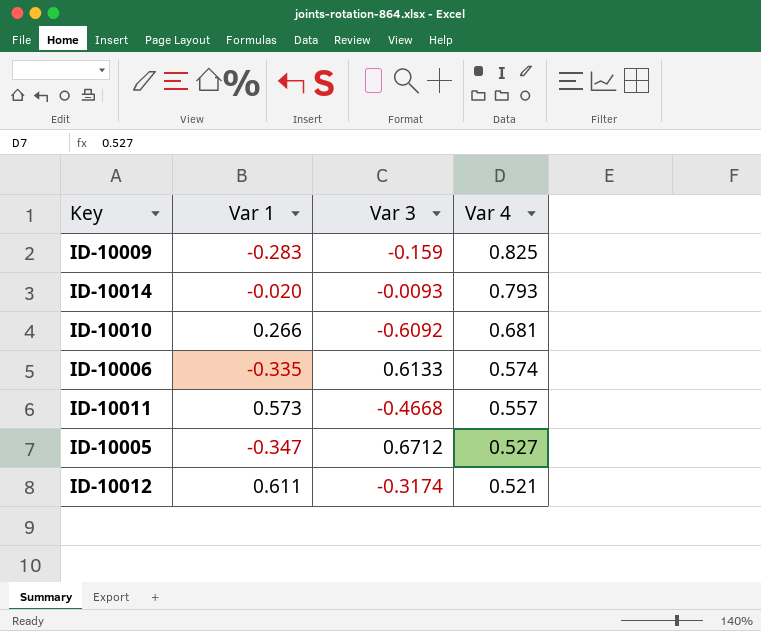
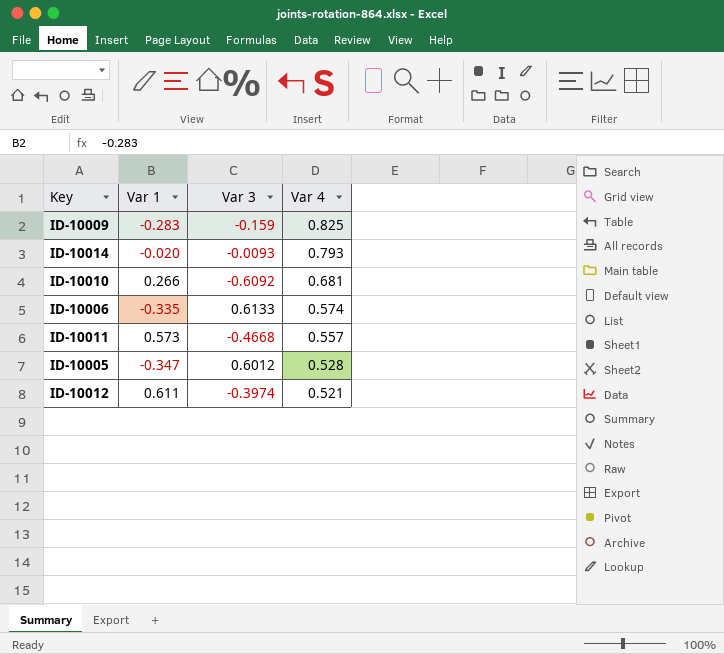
ID-10005 | Var 3: 0.6712 -> 0.6012
ID-10005 | Var 4: 0.527 -> 0.528
ID-10012 | Var 3: -0.3174 -> -0.3974

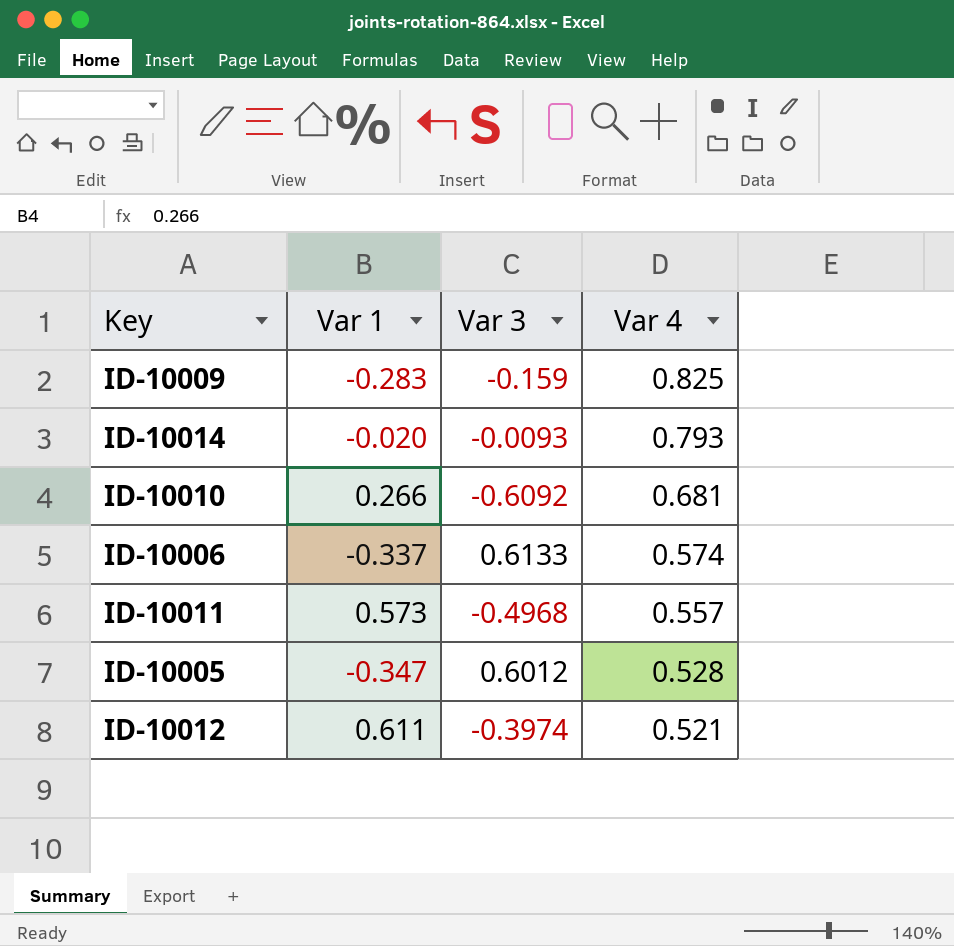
ID-10006 | Var 1: -0.335 -> -0.337
ID-10011 | Var 3: -0.4668 -> -0.4968

